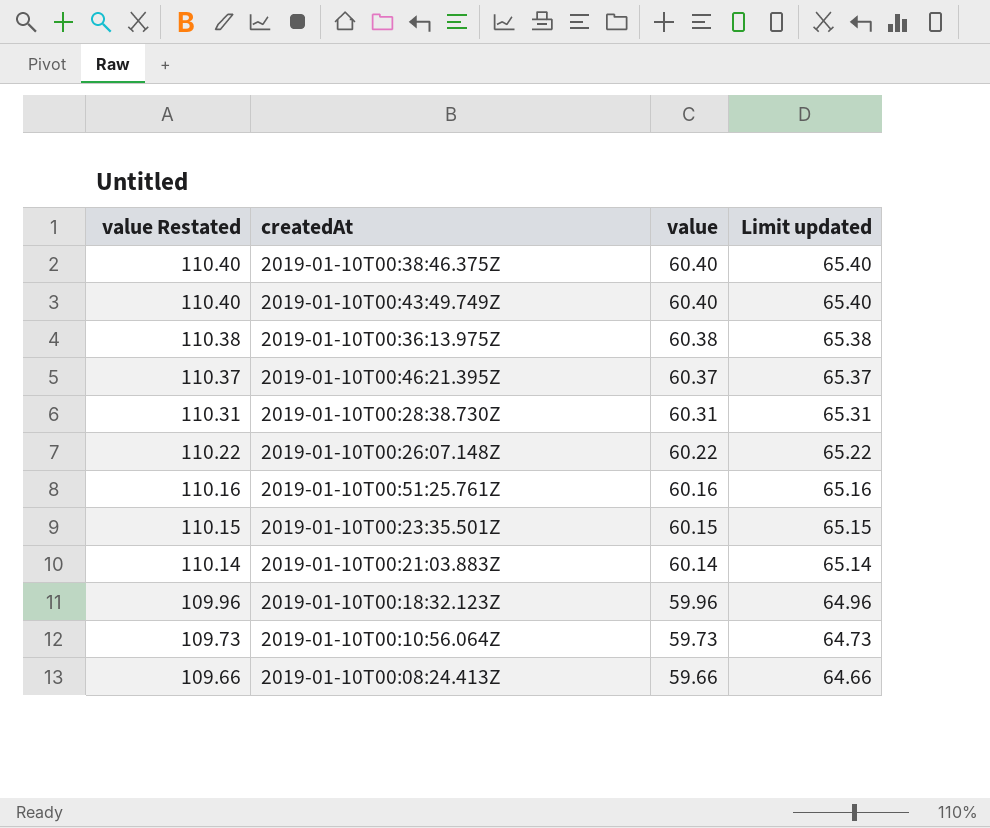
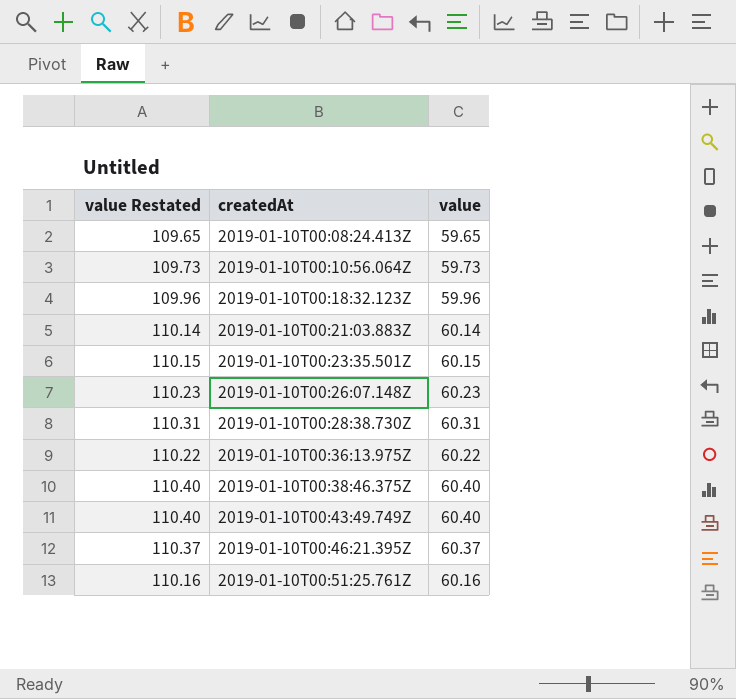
row order: value Restated descending -> createdAt ascending
column Limit updated | formula: [value] + 5 -> none
2019-01-10T00:08:24.413Z | value Restated: 109.66 -> 109.65
2019-01-10T00:08:24.413Z | value: 59.66 -> 59.65
2019-01-10T00:26:07.148Z | value Restated: 110.22 -> 110.23
2019-01-10T00:26:07.148Z | value: 60.22 -> 60.23
2019-01-10T00:36:13.975Z | value Restated: 110.38 -> 110.22
2019-01-10T00:36:13.975Z | value: 60.38 -> 60.22

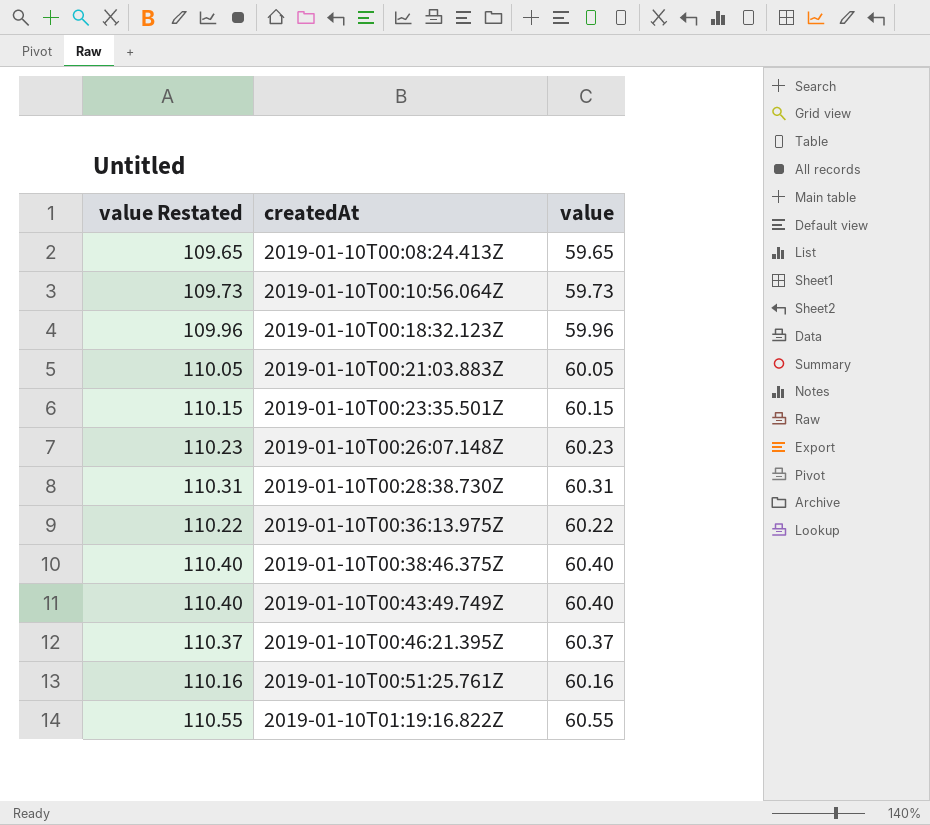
2019-01-10T00:21:03.883Z | value Restated: 110.14 -> 110.05
2019-01-10T00:21:03.883Z | value: 60.14 -> 60.05
row 2019-01-10T01:19:16.822Z: none -> 110.55 | 60.55

